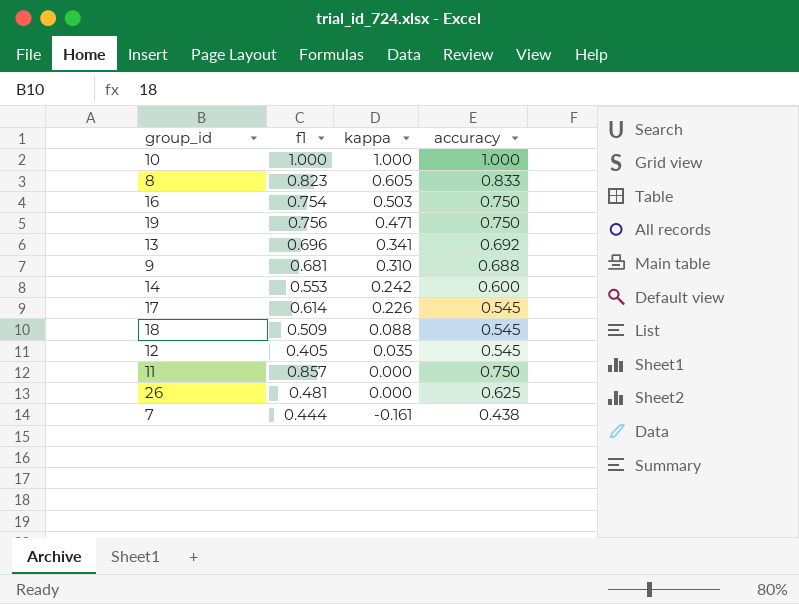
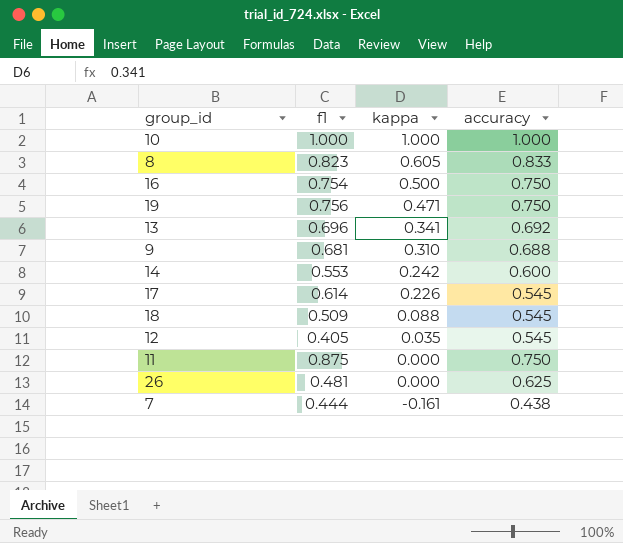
16 | kappa: 0.503 -> 0.500
11 | f1: 0.857 -> 0.875

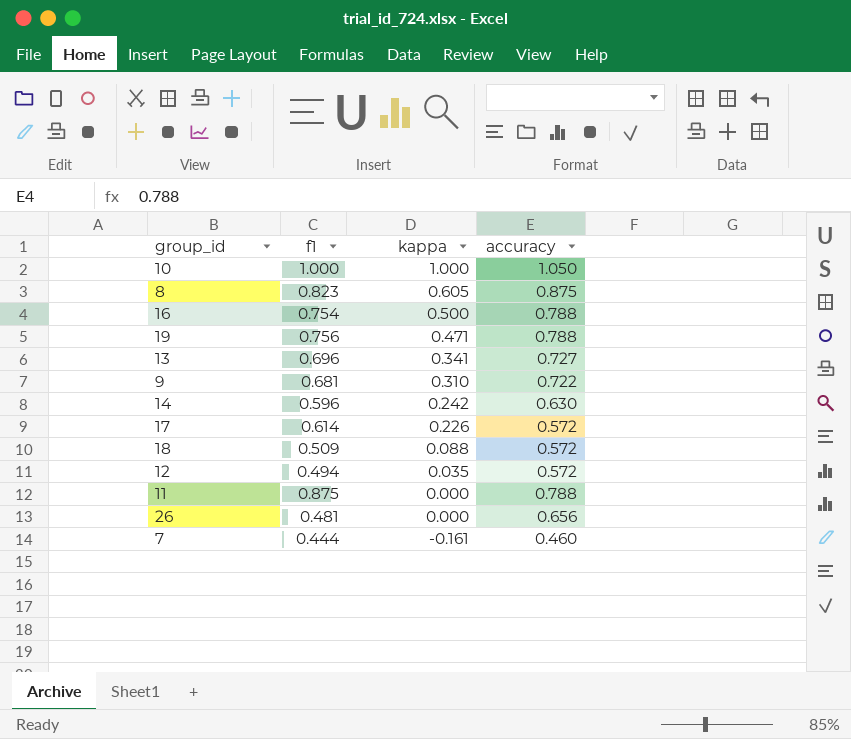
10 | accuracy: 1.000 -> 1.050
8 | accuracy: 0.833 -> 0.875
16 | accuracy: 0.750 -> 0.788
19 | accuracy: 0.750 -> 0.788
13 | accuracy: 0.692 -> 0.727
9 | accuracy: 0.688 -> 0.722
14 | f1: 0.553 -> 0.596
14 | accuracy: 0.600 -> 0.630
17 | accuracy: 0.545 -> 0.572
18 | accuracy: 0.545 -> 0.572
12 | f1: 0.405 -> 0.494
12 | accuracy: 0.545 -> 0.572
11 | accuracy: 0.750 -> 0.788
26 | accuracy: 0.625 -> 0.656
7 | accuracy: 0.438 -> 0.460

